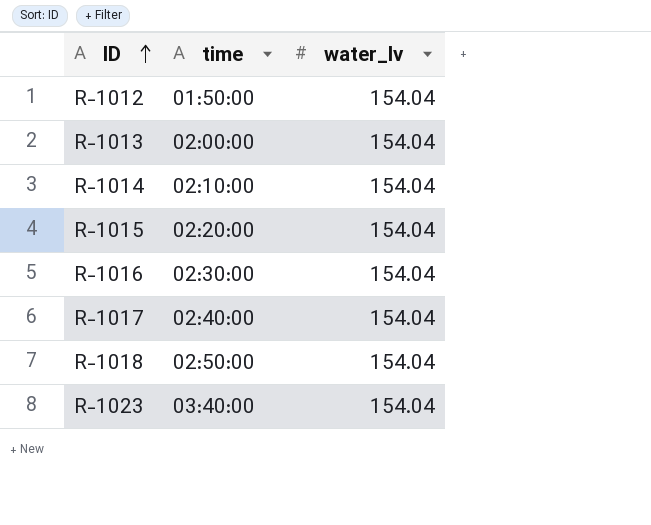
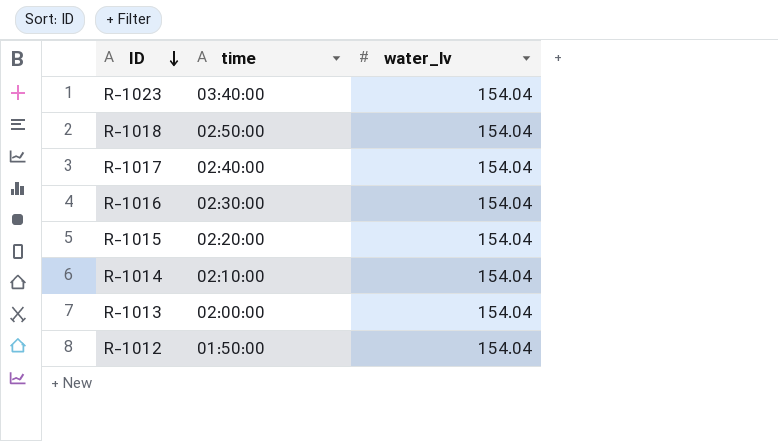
row order: ID ascending -> ID descending

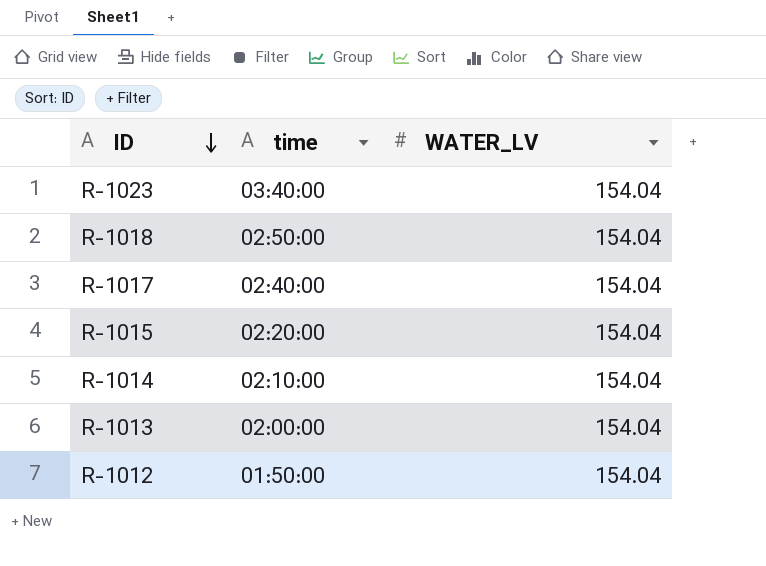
column name: water_lv -> WATER_LV
row R-1016: 02:30:00 | 154.04 -> none

